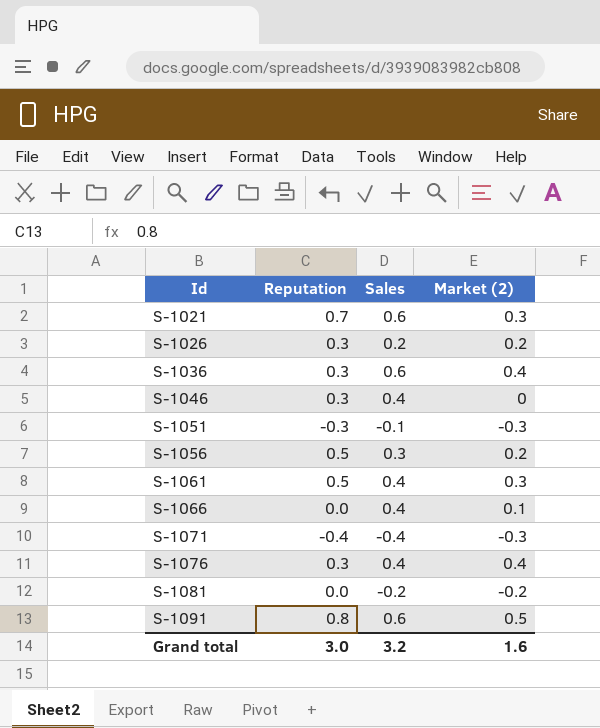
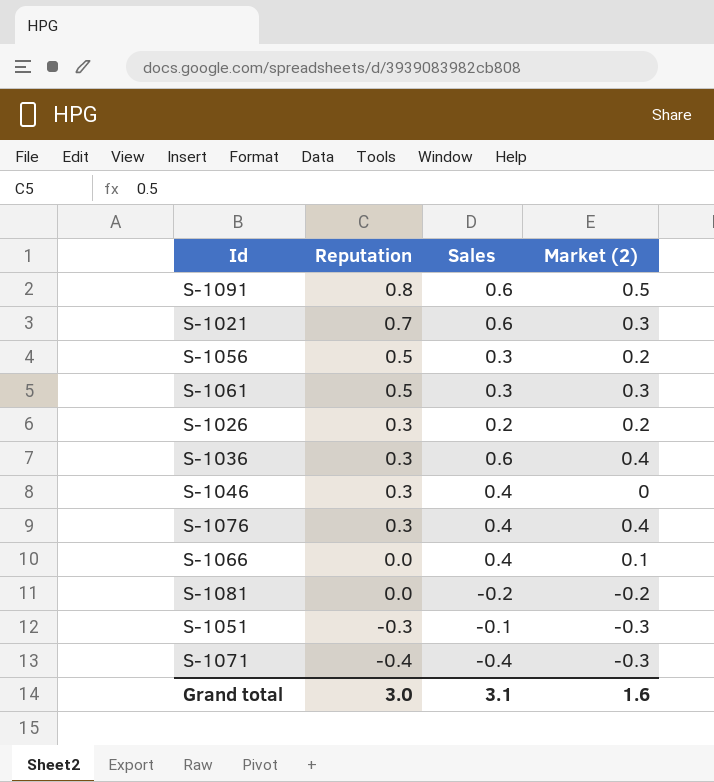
row order: Id ascending -> Reputation descending
S-1061 | Sales: 0.4 -> 0.3
Grand total | Sales: 3.2 -> 3.1

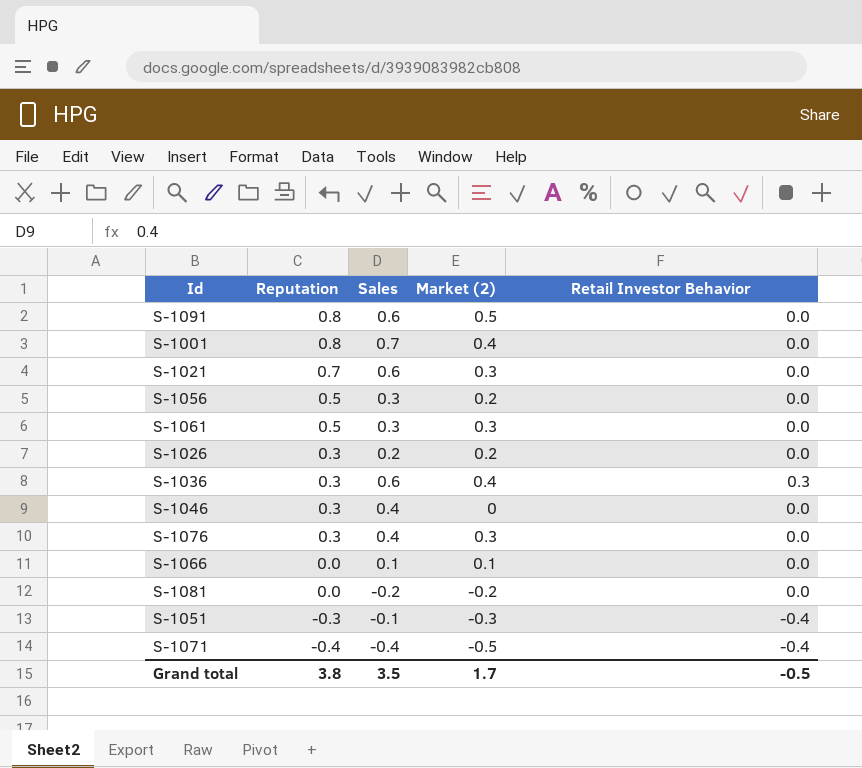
column Retail Investor Behavior | position: none -> 5
row S-1001: none -> 0.8 | 0.7 | 0.4 | 0.0
S-1076 | Market (2): 0.4 -> 0.3
S-1066 | Sales: 0.4 -> 0.1
S-1071 | Market (2): -0.3 -> -0.5
Grand total | Reputation: 3.0 -> 3.8
Grand total | Sales: 3.1 -> 3.5
Grand total | Market (2): 1.6 -> 1.7

